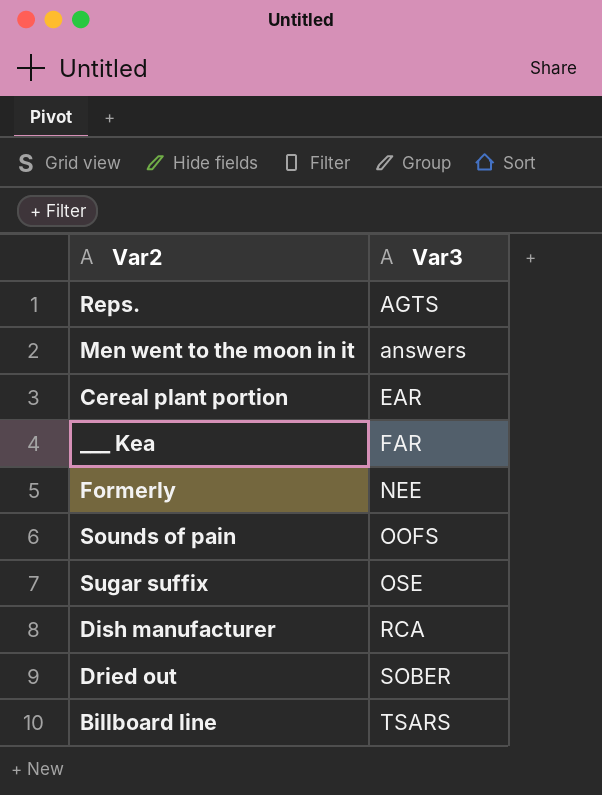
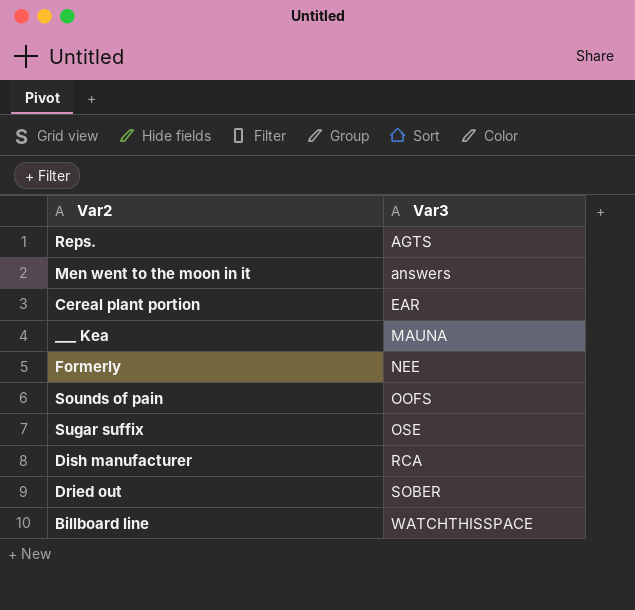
___ Kea | Var3: FAR -> MAUNA
Billboard line | Var3: TSARS -> WATCHTHISSPACE

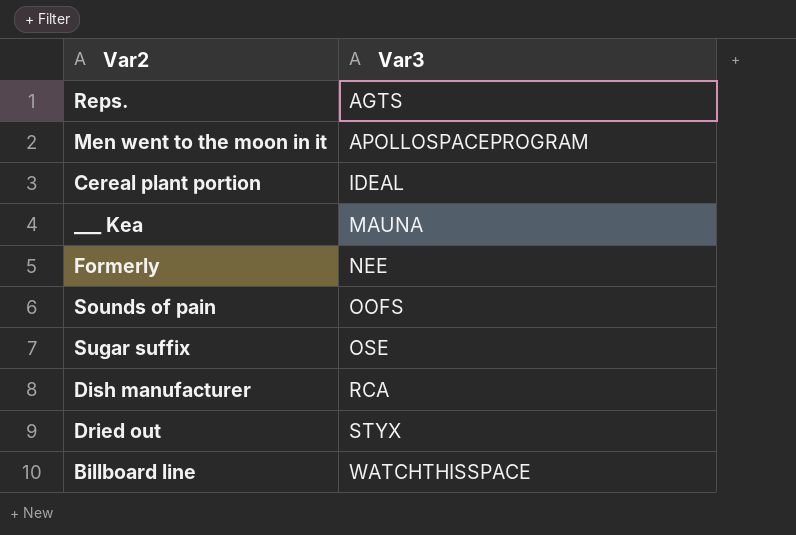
Men went to the moon in it | Var3: answers -> APOLLOSPACEPROGRAM
Cereal plant portion | Var3: EAR -> IDEAL
Dried out | Var3: SOBER -> STYX

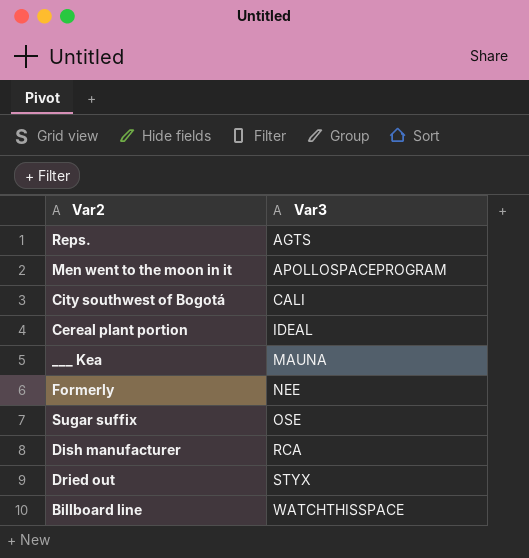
row Sounds of pain: OOFS -> none
row City southwest of Bogotá: none -> CALI

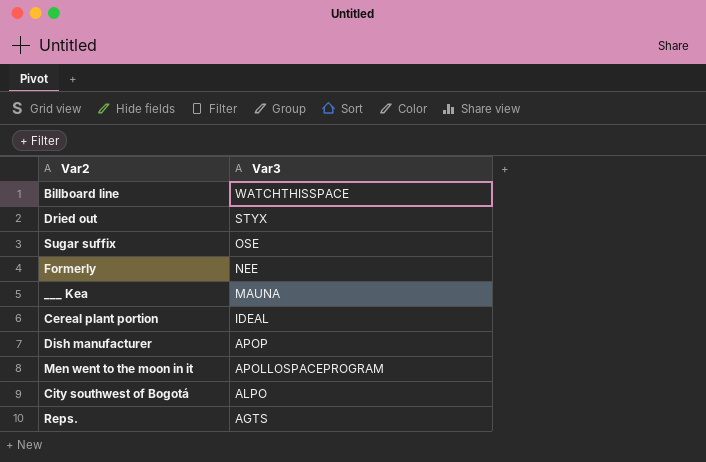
row order: Var3 ascending -> Var3 descending
Dish manufacturer | Var3: RCA -> APOP
City southwest of Bogotá | Var3: CALI -> ALPO

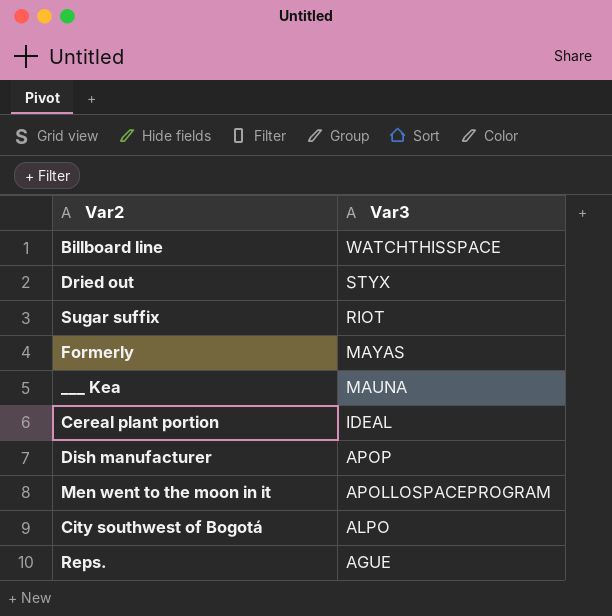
Sugar suffix | Var3: OSE -> RIOT
Formerly | Var3: NEE -> MAYAS
Reps. | Var3: AGTS -> AGUE

